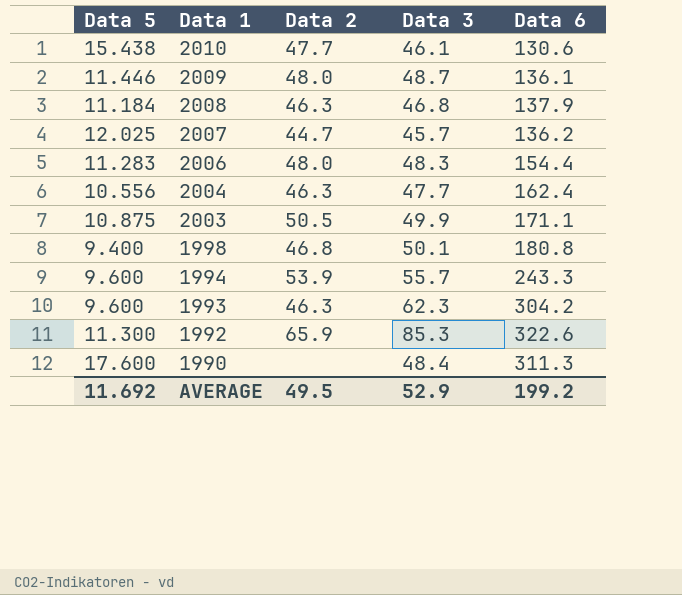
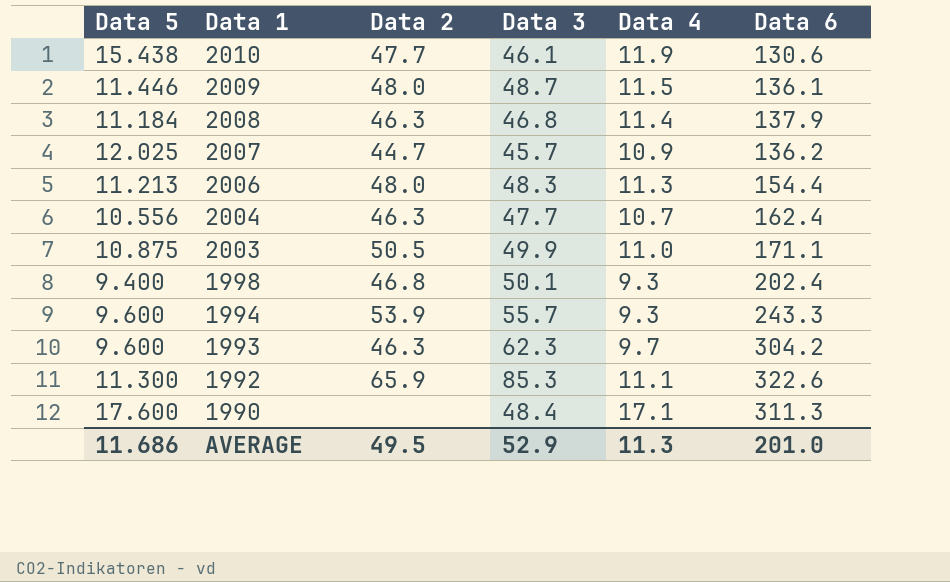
column Data 4 | position: none -> 5
2006 | Data 5: 11.283 -> 11.213
1998 | Data 6: 180.8 -> 202.4
AVERAGE | Data 5: 11.692 -> 11.686
AVERAGE | Data 6: 199.2 -> 201.0

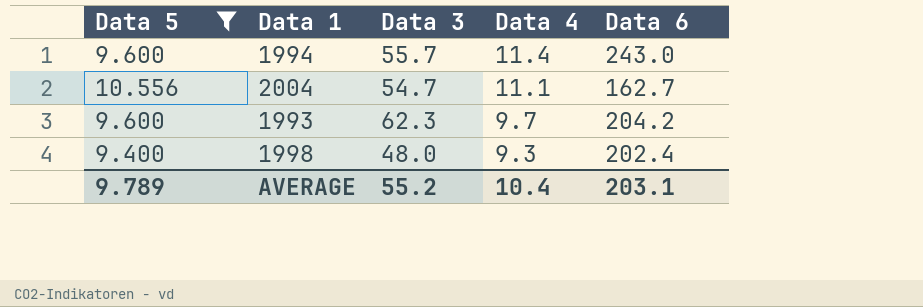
filter: none -> Data 5 <= 10.556
row order: Data 1 descending -> Data 4 descending
column Data 2 | position: 3 -> none
1994 | Data 4: 9.3 -> 11.4
1994 | Data 6: 243.3 -> 243.0
2004 | Data 3: 47.7 -> 54.7
2004 | Data 4: 10.7 -> 11.1
2004 | Data 6: 162.4 -> 162.7
1993 | Data 6: 304.2 -> 204.2
1998 | Data 3: 50.1 -> 48.0
AVERAGE | Data 5: 11.686 -> 9.789
AVERAGE | Data 3: 52.9 -> 55.2
AVERAGE | Data 4: 11.3 -> 10.4
AVERAGE | Data 6: 201.0 -> 203.1

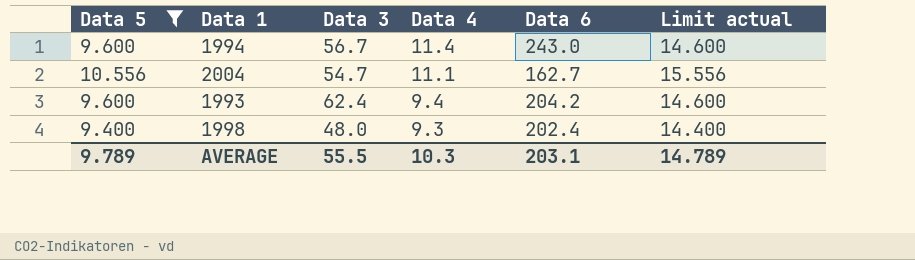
column Limit actual | formula: none -> [Data 5] + 5
1994 | Data 3: 55.7 -> 56.7
1993 | Data 3: 62.3 -> 62.4
1993 | Data 4: 9.7 -> 9.4
AVERAGE | Data 3: 55.2 -> 55.5
AVERAGE | Data 4: 10.4 -> 10.3

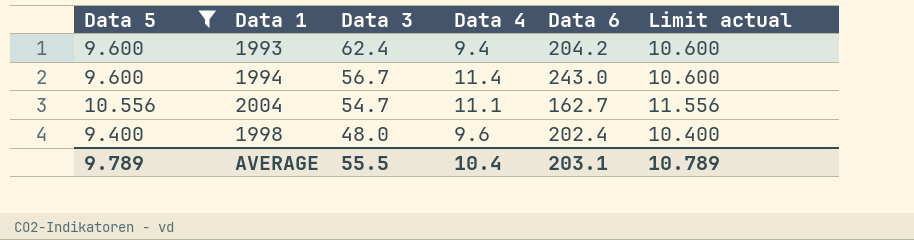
row order: Data 4 descending -> Data 3 descending
column Limit actual | formula: [Data 5] + 5 -> [Data 5] + 1
1998 | Data 4: 9.3 -> 9.6
AVERAGE | Data 4: 10.3 -> 10.4
AVERAGE | Limit actual: 14.789 -> 10.789

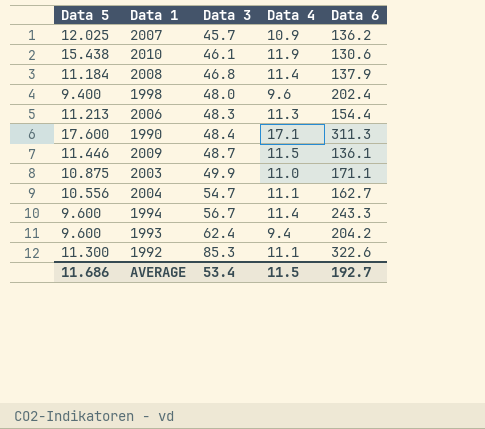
filter: Data 5 <= 10.556 -> none
row order: Data 3 descending -> Data 3 ascending
column Limit actual | formula: [Data 5] + 1 -> none
1994 | Data 6: 243.0 -> 243.3
AVERAGE | Data 5: 9.789 -> 11.686
AVERAGE | Data 3: 55.5 -> 53.4
AVERAGE | Data 4: 10.4 -> 11.5
AVERAGE | Data 6: 203.1 -> 192.7

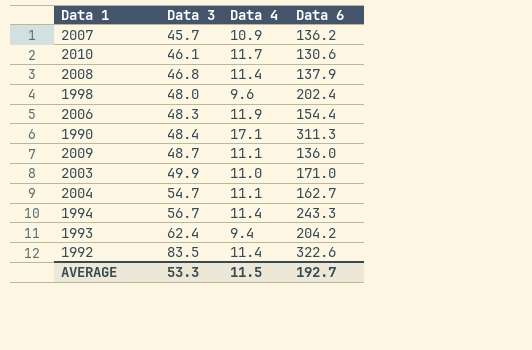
column Data 5 | position: 1 -> none
2010 | Data 4: 11.9 -> 11.7
2006 | Data 4: 11.3 -> 11.9
2009 | Data 4: 11.5 -> 11.1
2009 | Data 6: 136.1 -> 136.0
2003 | Data 6: 171.1 -> 171.0
1992 | Data 3: 85.3 -> 83.5
1992 | Data 4: 11.1 -> 11.4
AVERAGE | Data 3: 53.4 -> 53.3

